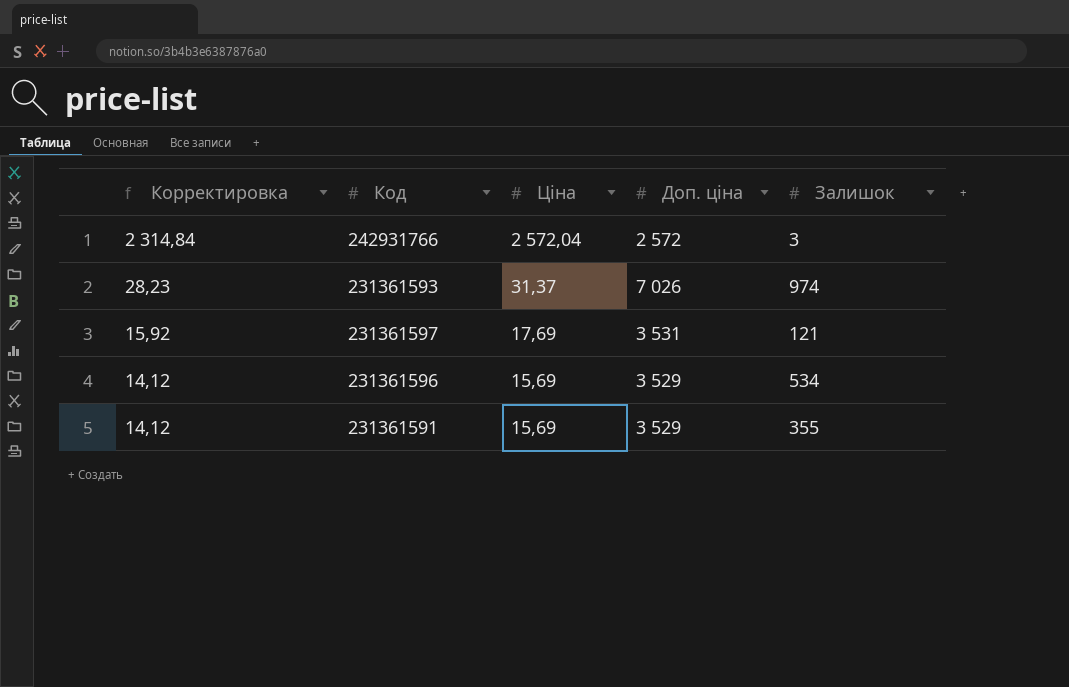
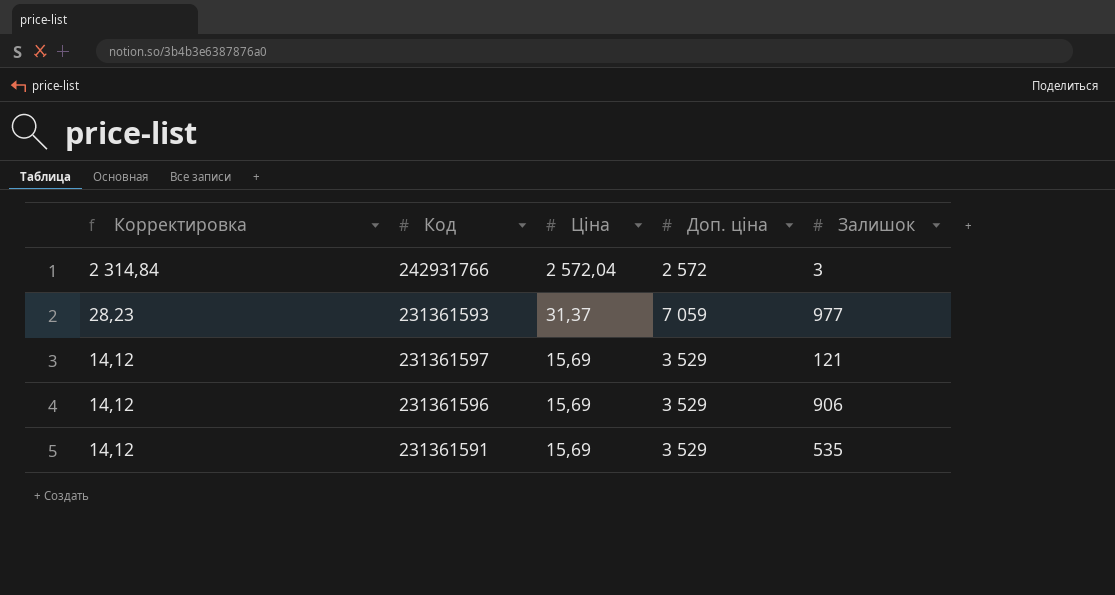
231361593 | Доп. ціна: 7 026 -> 7 059
231361593 | Залишок: 974 -> 977
231361597 | Корректировка: 15,92 -> 14,12
231361597 | Ціна: 17,69 -> 15,69
231361597 | Доп. ціна: 3 531 -> 3 529
231361596 | Залишок: 534 -> 906
231361591 | Залишок: 355 -> 535

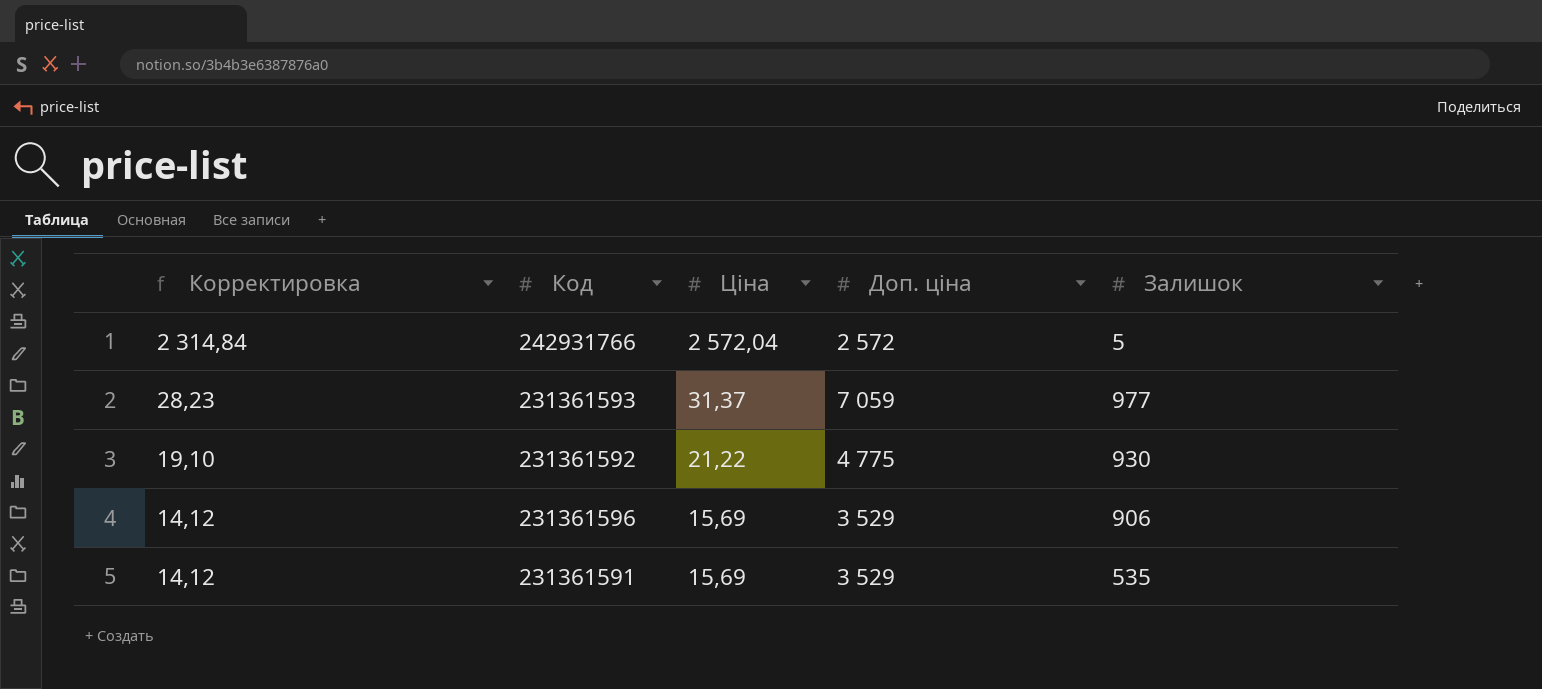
row 231361597: 14,12 | 15,69 | 3 529 | 121 -> none
242931766 | Залишок: 3 -> 5
row 231361592: none -> 19,10 | 21,22 | 4 775 | 930

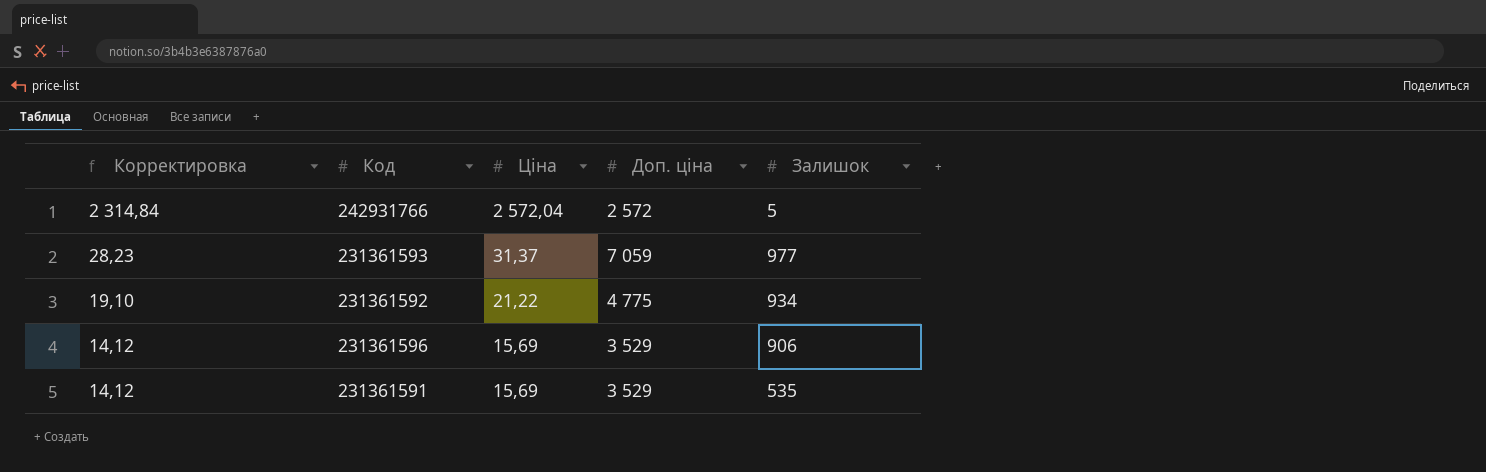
231361592 | Залишок: 930 -> 934

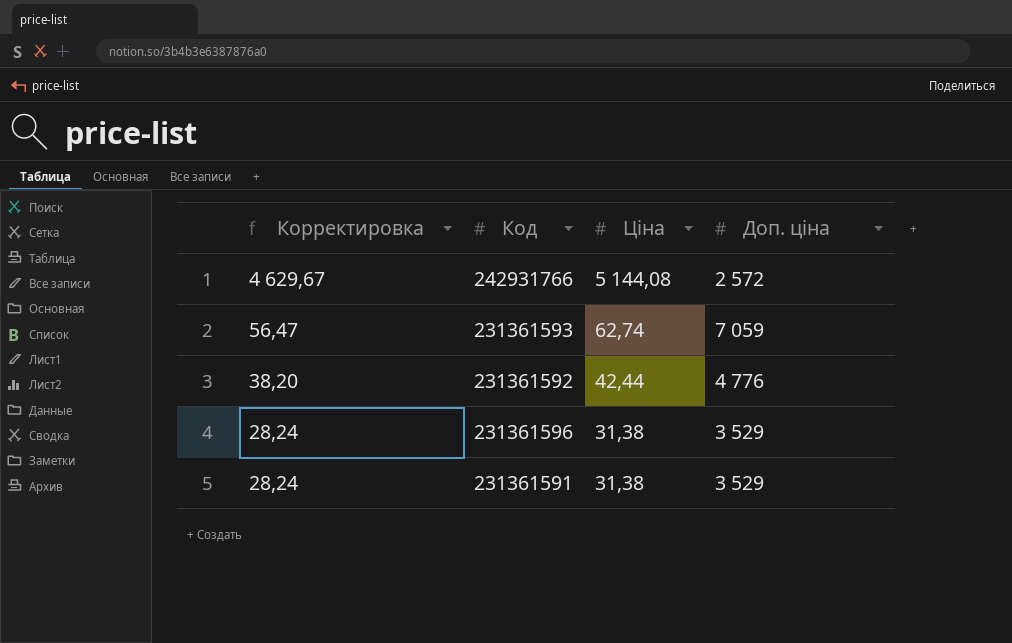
column Залишок | position: 5 -> none
242931766 | Корректировка: 2 314,84 -> 4 629,67
242931766 | Ціна: 2 572,04 -> 5 144,08
231361593 | Корректировка: 28,23 -> 56,47
231361593 | Ціна: 31,37 -> 62,74
231361592 | Корректировка: 19,10 -> 38,20
231361592 | Ціна: 21,22 -> 42,44
231361592 | Доп. ціна: 4 775 -> 4 776
231361596 | Корректировка: 14,12 -> 28,24
231361596 | Ціна: 15,69 -> 31,38
231361591 | Корректировка: 14,12 -> 28,24
231361591 | Ціна: 15,69 -> 31,38

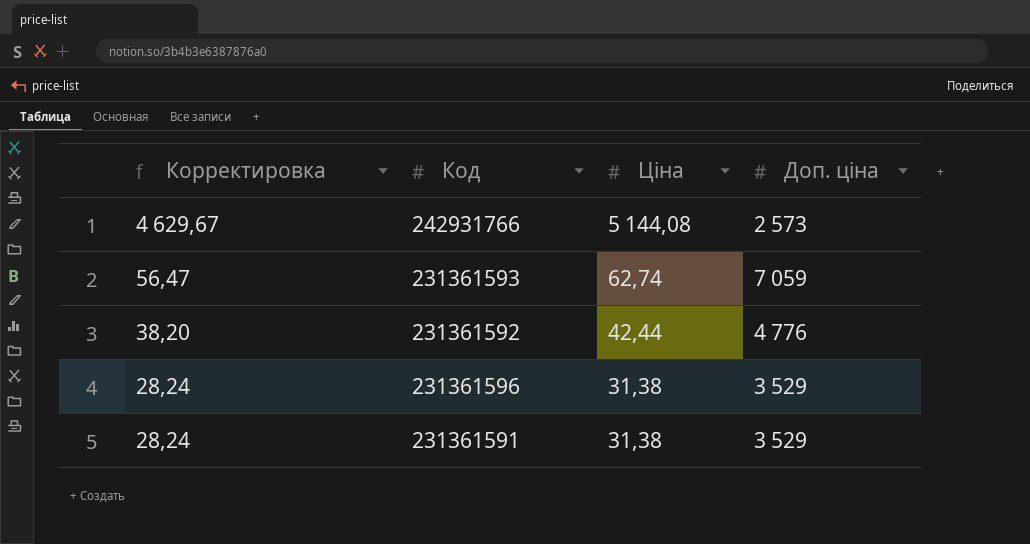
242931766 | Доп. ціна: 2 572 -> 2 573

